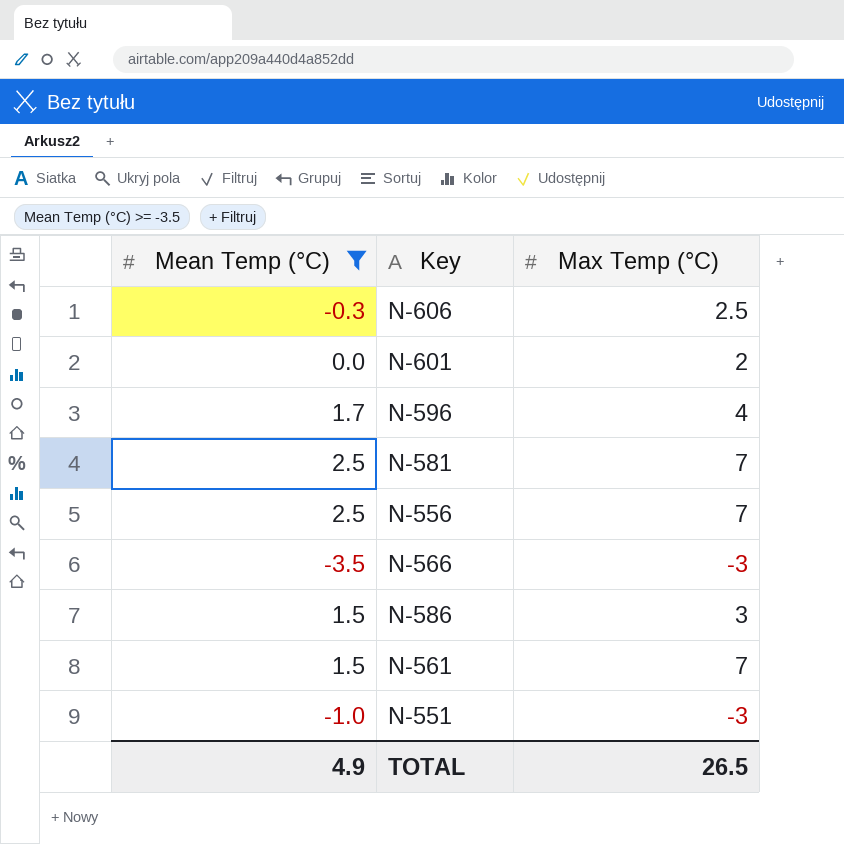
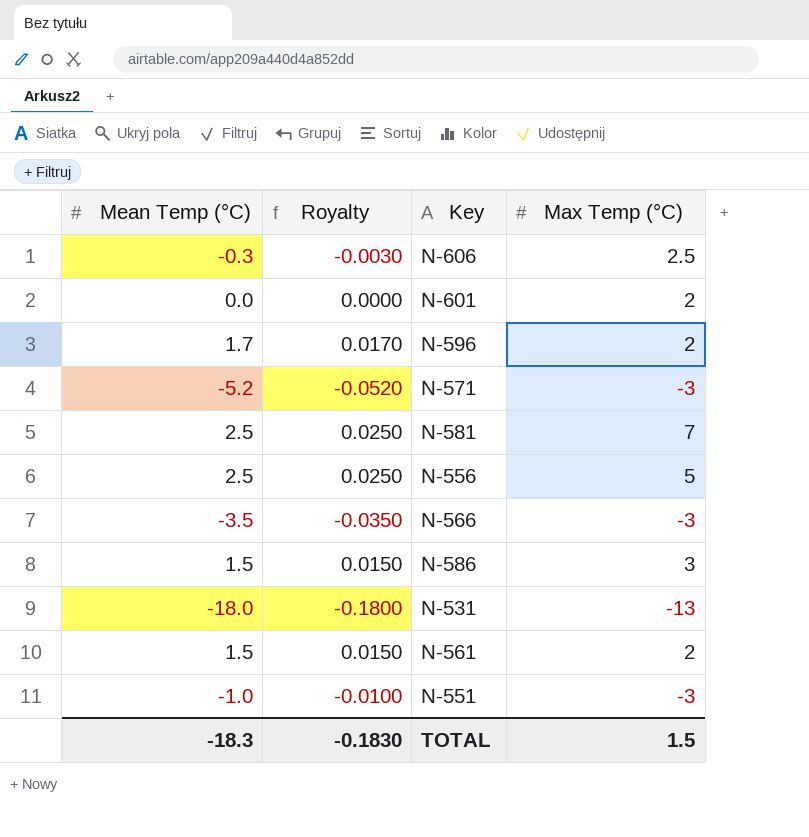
filter: Mean Temp (°C) >= -3.5 -> none
column Royalty | formula: none -> [Mean Temp (°C)] * 0.01
N-596 | Max Temp (°C): 4 -> 2
N-556 | Max Temp (°C): 7 -> 5
N-561 | Max Temp (°C): 7 -> 2
TOTAL | Mean Temp (°C): 4.9 -> -18.3
TOTAL | Max Temp (°C): 26.5 -> 1.5

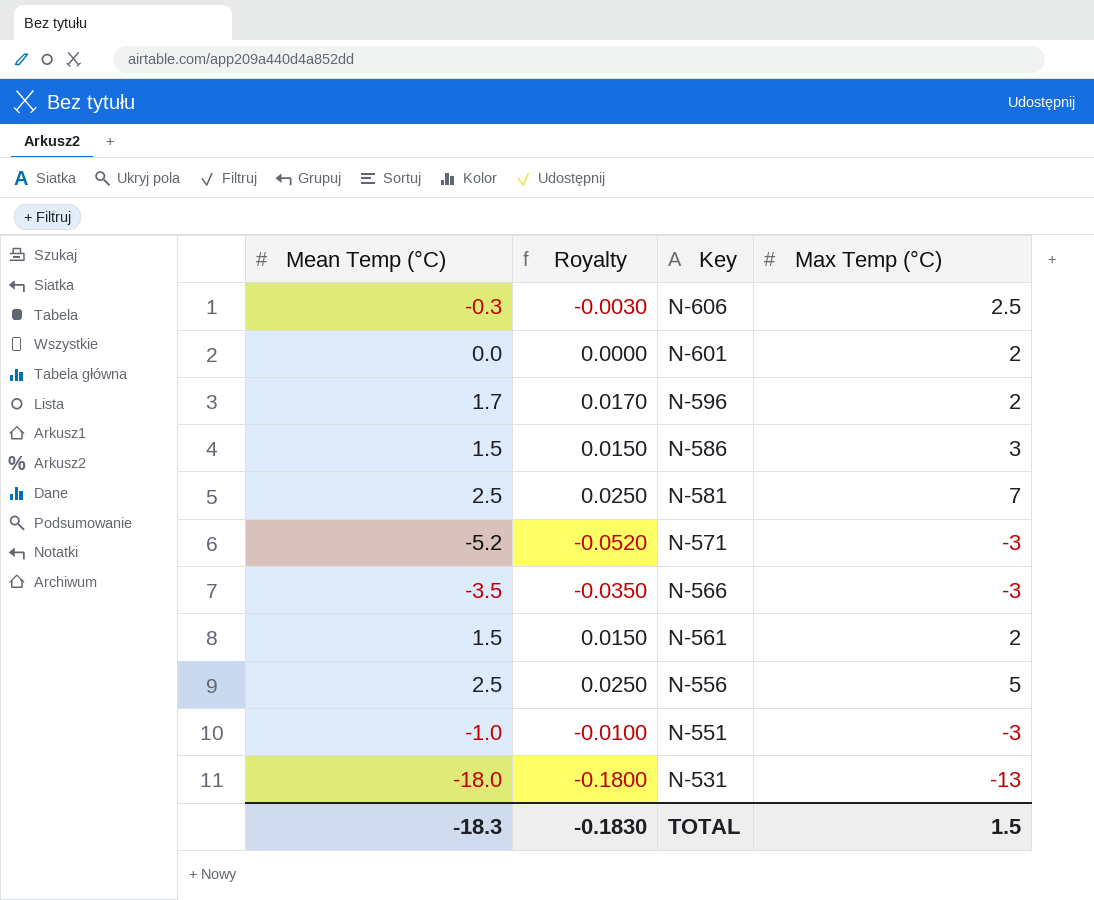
row order: none -> Key descending

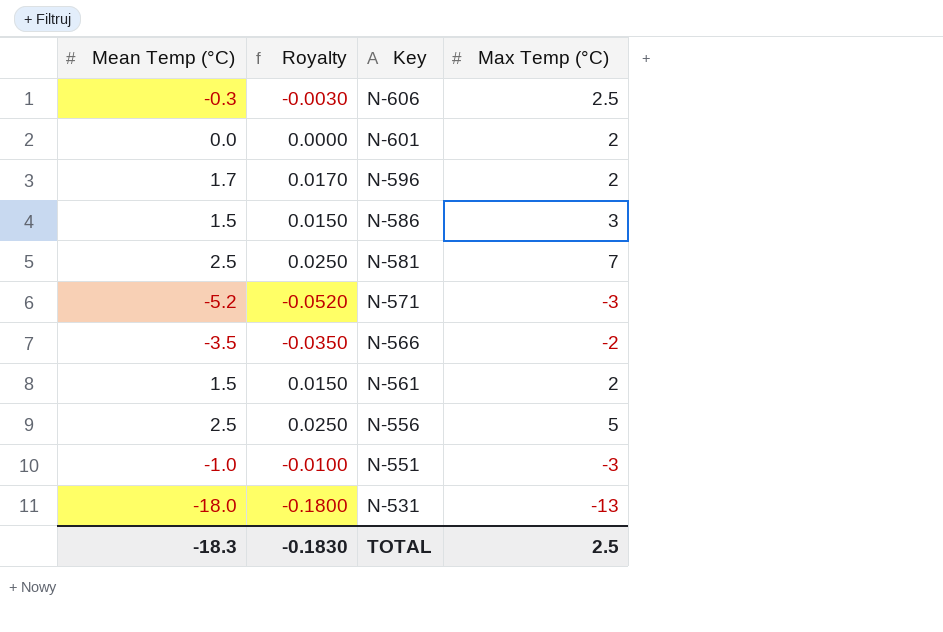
N-566 | Max Temp (°C): -3 -> -2
TOTAL | Max Temp (°C): 1.5 -> 2.5

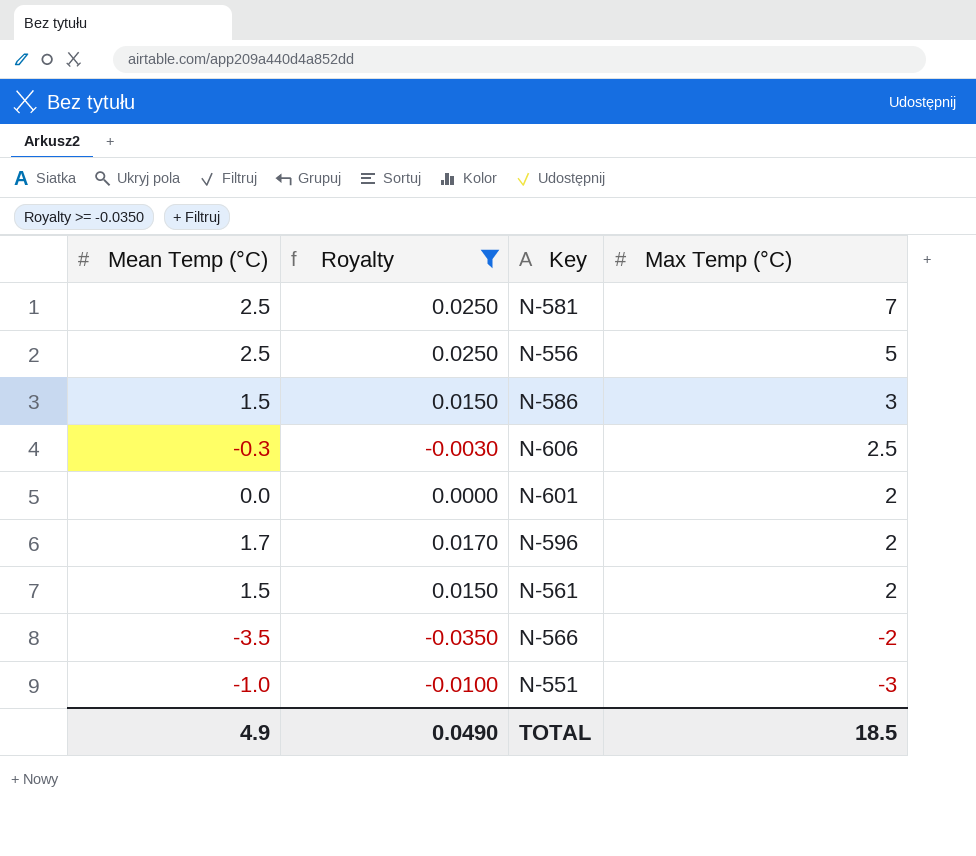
filter: none -> Royalty >= -0.0350
row order: Key descending -> Max Temp (°C) descending
TOTAL | Mean Temp (°C): -18.3 -> 4.9
TOTAL | Royalty: -0.1830 -> 0.0490
TOTAL | Max Temp (°C): 2.5 -> 18.5

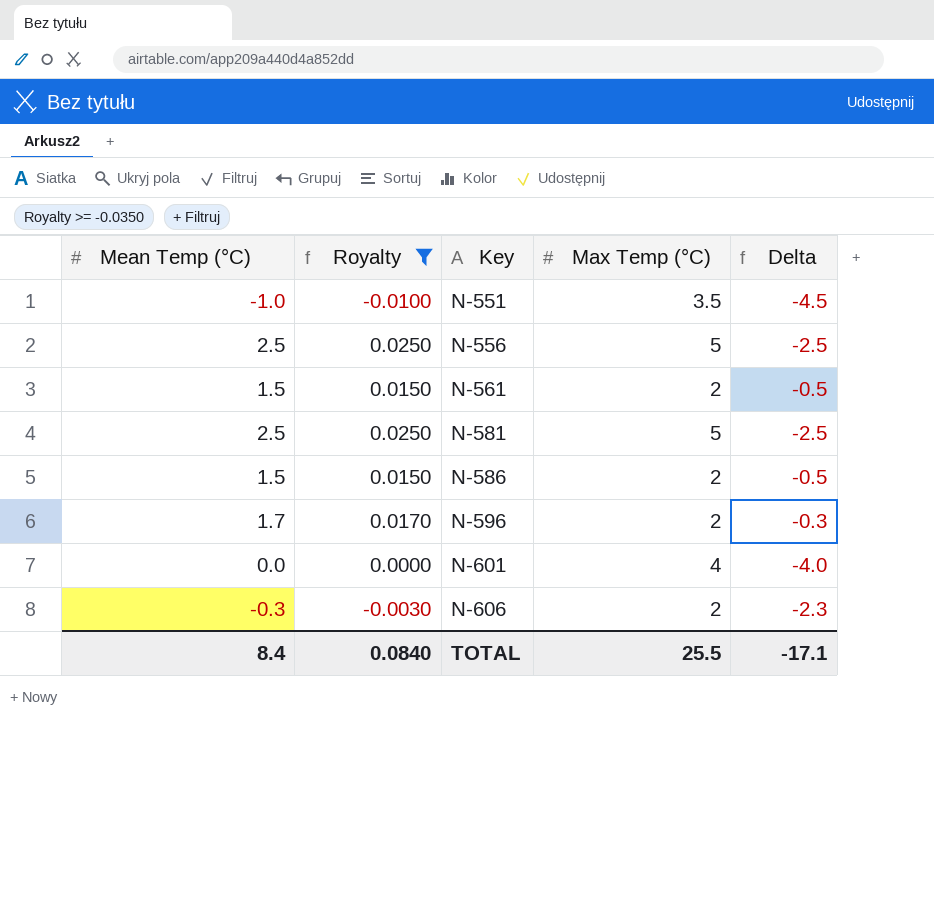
row order: Max Temp (°C) descending -> Key ascending
column Delta | formula: none -> [Mean Temp (°C)] - [Max Temp (°C)]
row N-566: -3.5 | -0.0350 | -2 -> none
N-551 | Max Temp (°C): -3 -> 3.5
N-581 | Max Temp (°C): 7 -> 5
N-586 | Max Temp (°C): 3 -> 2
N-601 | Max Temp (°C): 2 -> 4
N-606 | Max Temp (°C): 2.5 -> 2
TOTAL | Mean Temp (°C): 4.9 -> 8.4
TOTAL | Royalty: 0.0490 -> 0.0840
TOTAL | Max Temp (°C): 18.5 -> 25.5

